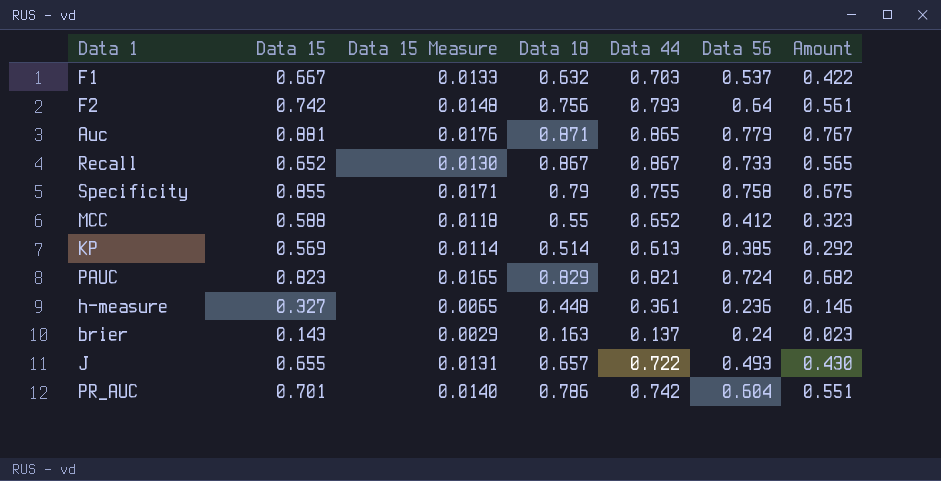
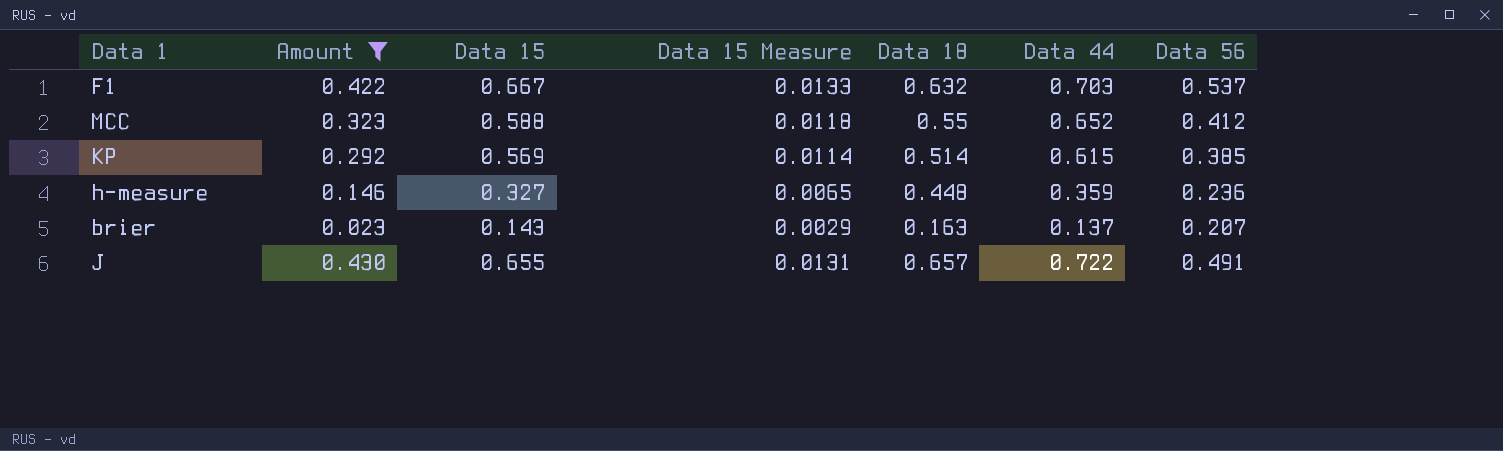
filter: none -> Amount <= 0.430
column Amount | position: 7 -> 2
KP | Data 44: 0.613 -> 0.615
h-measure | Data 44: 0.361 -> 0.359
brier | Data 56: 0.24 -> 0.207
J | Data 56: 0.493 -> 0.491

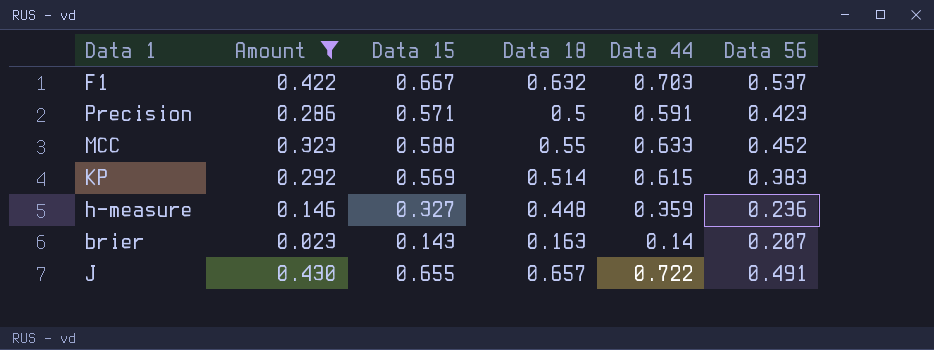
column Data 15 Measure | formula: [Data 15] * 0.02 -> none
row Precision: none -> 0.286 | 0.571 | 0.5 | 0.591 | 0.423
MCC | Data 44: 0.652 -> 0.633
MCC | Data 56: 0.412 -> 0.452
KP | Data 56: 0.385 -> 0.383
brier | Data 44: 0.137 -> 0.14

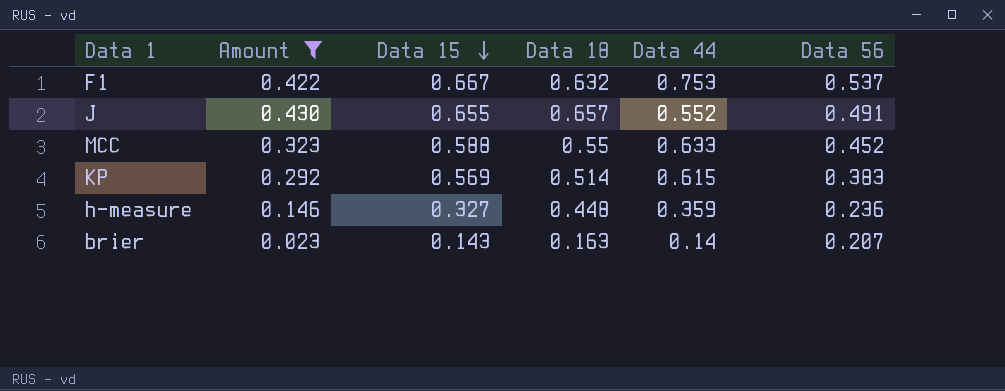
row order: none -> Data 15 descending
row Precision: 0.286 | 0.571 | 0.5 | 0.591 | 0.423 -> none
F1 | Data 44: 0.703 -> 0.753
J | Data 44: 0.722 -> 0.552

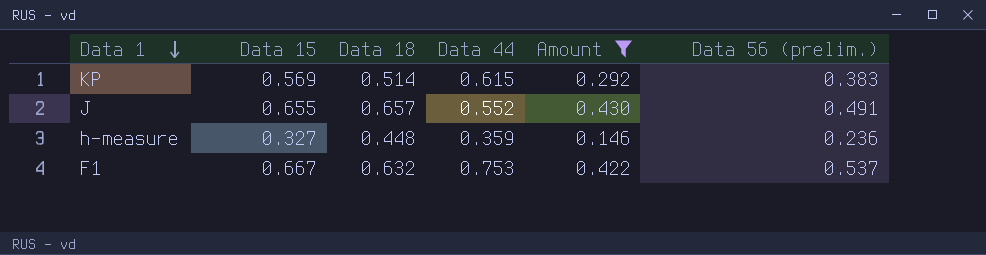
row order: Data 15 descending -> Data 1 descending
column Amount | position: 2 -> 5
column name: Data 56 -> Data 56 (prelim.)
row MCC: 0.323 | 0.588 | 0.55 | 0.633 | 0.452 -> none
row brier: 0.023 | 0.143 | 0.163 | 0.14 | 0.207 -> none

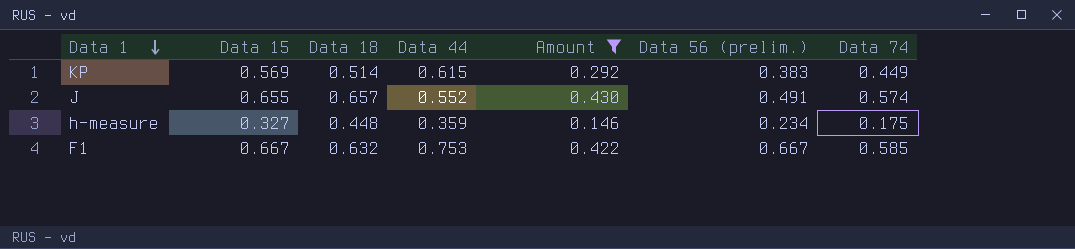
column Data 74 | position: none -> 7
h-measure | Data 56 (prelim.): 0.236 -> 0.234
F1 | Data 56 (prelim.): 0.537 -> 0.667

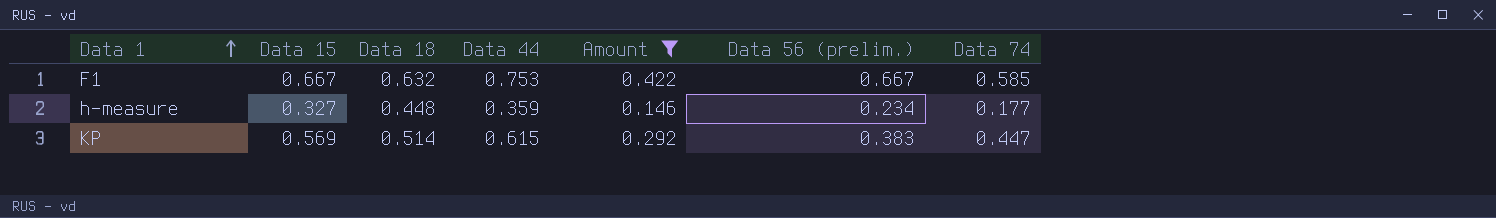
row order: Data 1 descending -> Data 1 ascending
row J: 0.655 | 0.657 | 0.552 | 0.430 | 0.491 | 0.574 -> none
h-measure | Data 74: 0.175 -> 0.177
KP | Data 74: 0.449 -> 0.447

